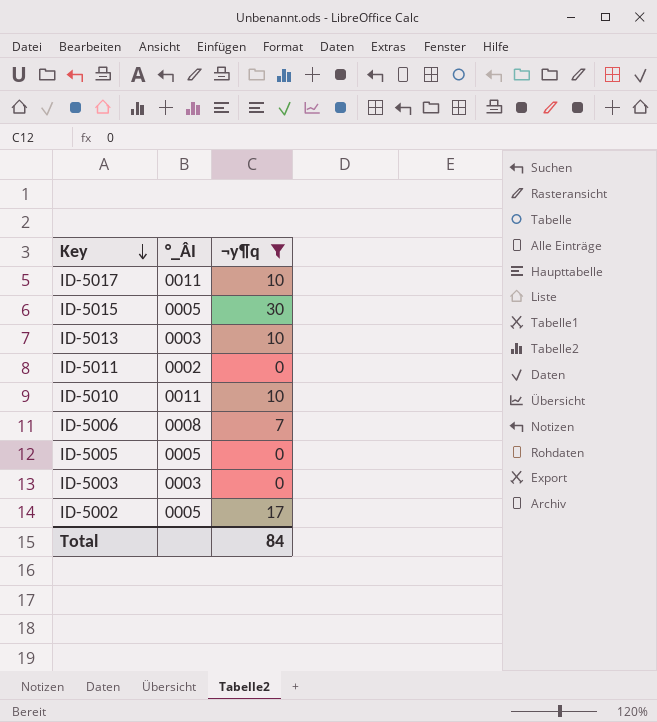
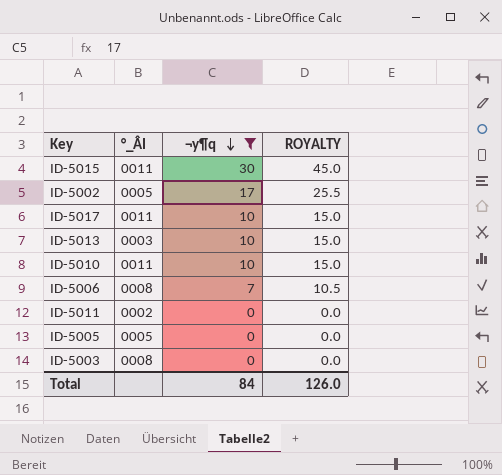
row order: Key descending -> ¬y¶q descending
column ROYALTY | formula: none -> [¬y¶q] * 1.5
ID-5015 | °_ÂI: 0005 -> 0011
ID-5003 | °_ÂI: 0003 -> 0008

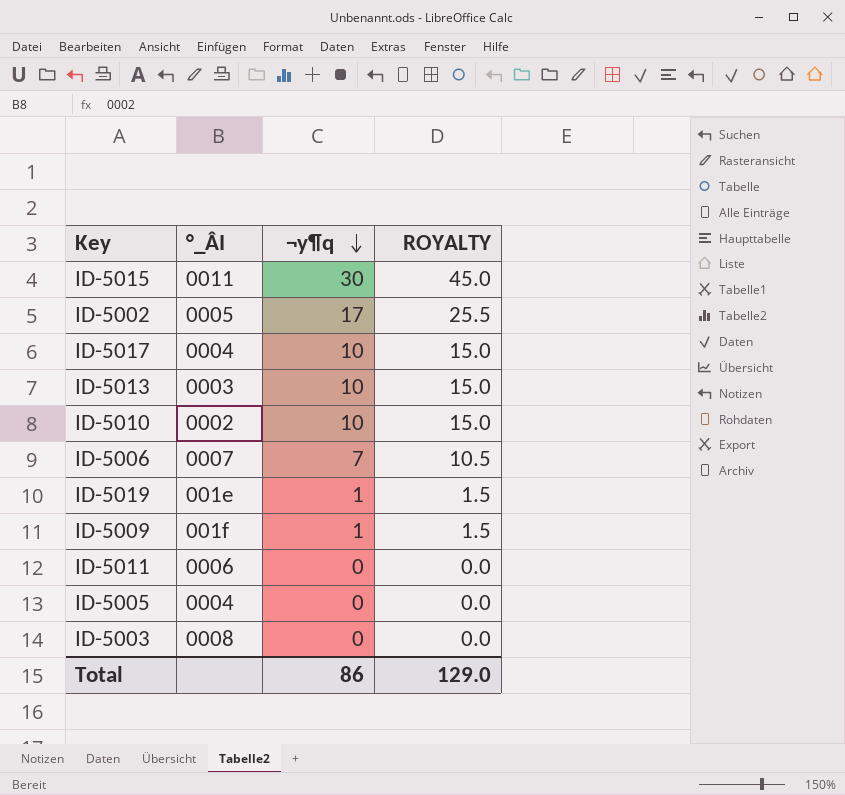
filter: ¬y¶q != 1 -> none
ID-5017 | °_ÂI: 0011 -> 0004
ID-5010 | °_ÂI: 0011 -> 0002
ID-5006 | °_ÂI: 0008 -> 0007
ID-5011 | °_ÂI: 0002 -> 0006
ID-5005 | °_ÂI: 0005 -> 0004
Total | ¬y¶q: 84 -> 86
Total | ROYALTY: 126.0 -> 129.0

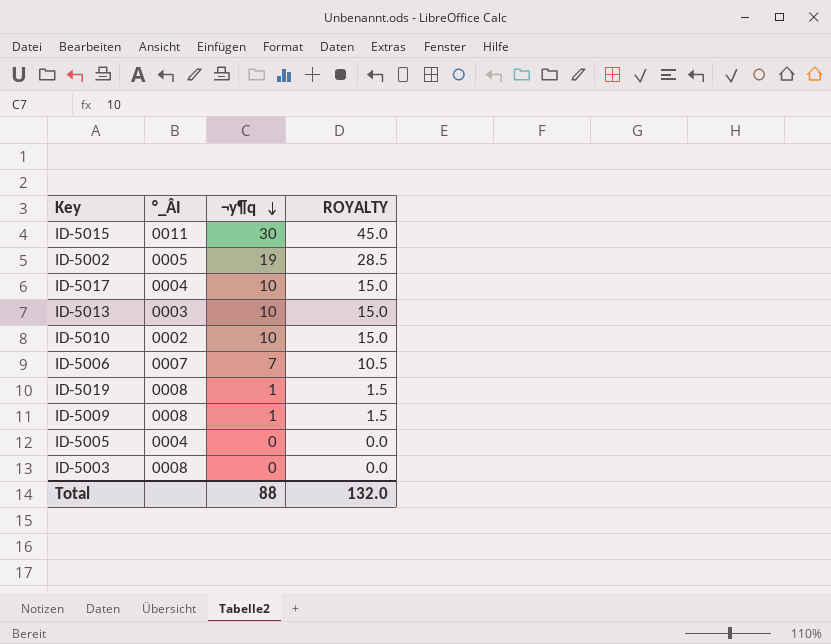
row ID-5011: 0006 | 0 | 0.0 -> none
ID-5002 | ¬y¶q: 17 -> 19
ID-5002 | ROYALTY: 25.5 -> 28.5
ID-5019 | °_ÂI: 001e -> 0008
ID-5009 | °_ÂI: 001f -> 0008
Total | ¬y¶q: 86 -> 88
Total | ROYALTY: 129.0 -> 132.0

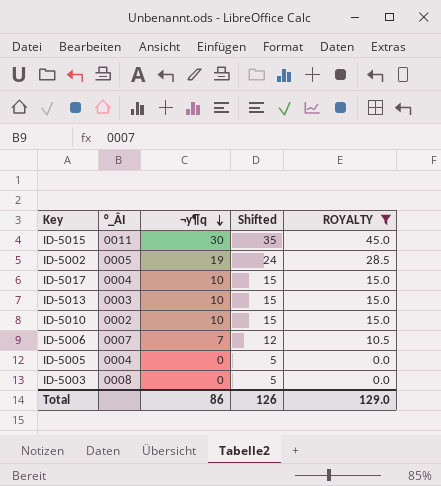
filter: none -> ROYALTY != 1.5
column Shifted | formula: none -> [¬y¶q] + 5
Total | ¬y¶q: 88 -> 86
Total | ROYALTY: 132.0 -> 129.0

